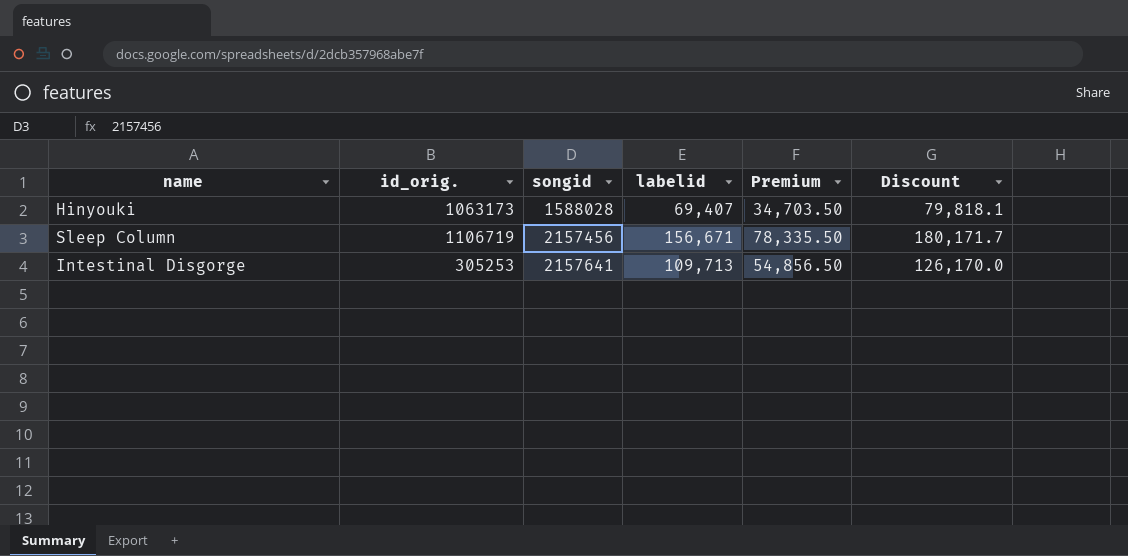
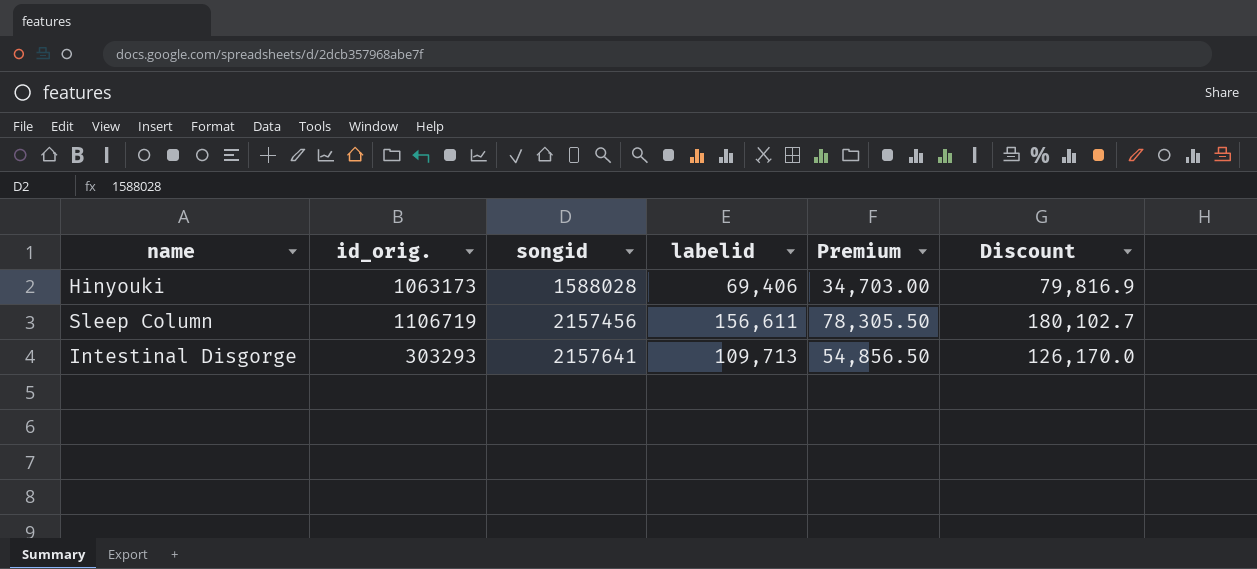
Hinyouki | labelid: 69,407 -> 69,406
Hinyouki | Premium: 34,703.50 -> 34,703.00
Hinyouki | Discount: 79,818.1 -> 79,816.9
Sleep Column | labelid: 156,671 -> 156,611
Sleep Column | Premium: 78,335.50 -> 78,305.50
Sleep Column | Discount: 180,171.7 -> 180,102.7
Intestinal Disgorge | id_orig.: 305253 -> 303293

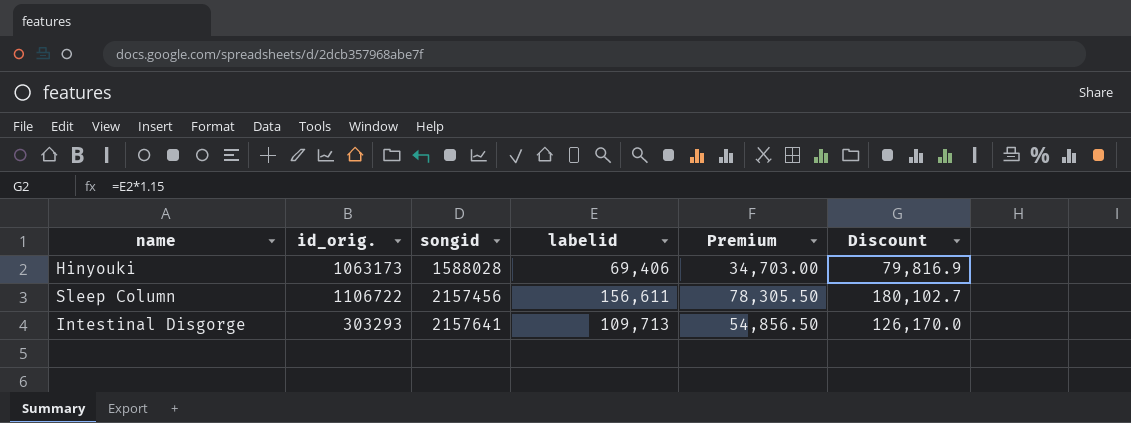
Sleep Column | id_orig.: 1106719 -> 1106722

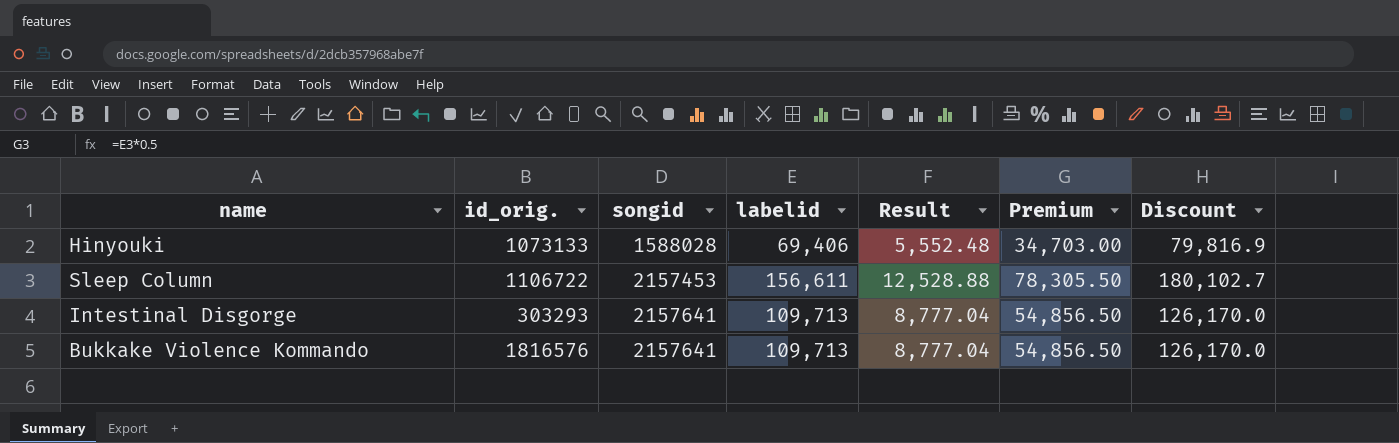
column Result | formula: none -> [labelid] * 0.08
Hinyouki | id_orig.: 1063173 -> 1073133
Sleep Column | songid: 2157456 -> 2157453
row Bukkake Violence Kommando: none -> 1816576 | 2157641 | 109,713 | 8,777.04 | 54,856.50 | 126,170.0

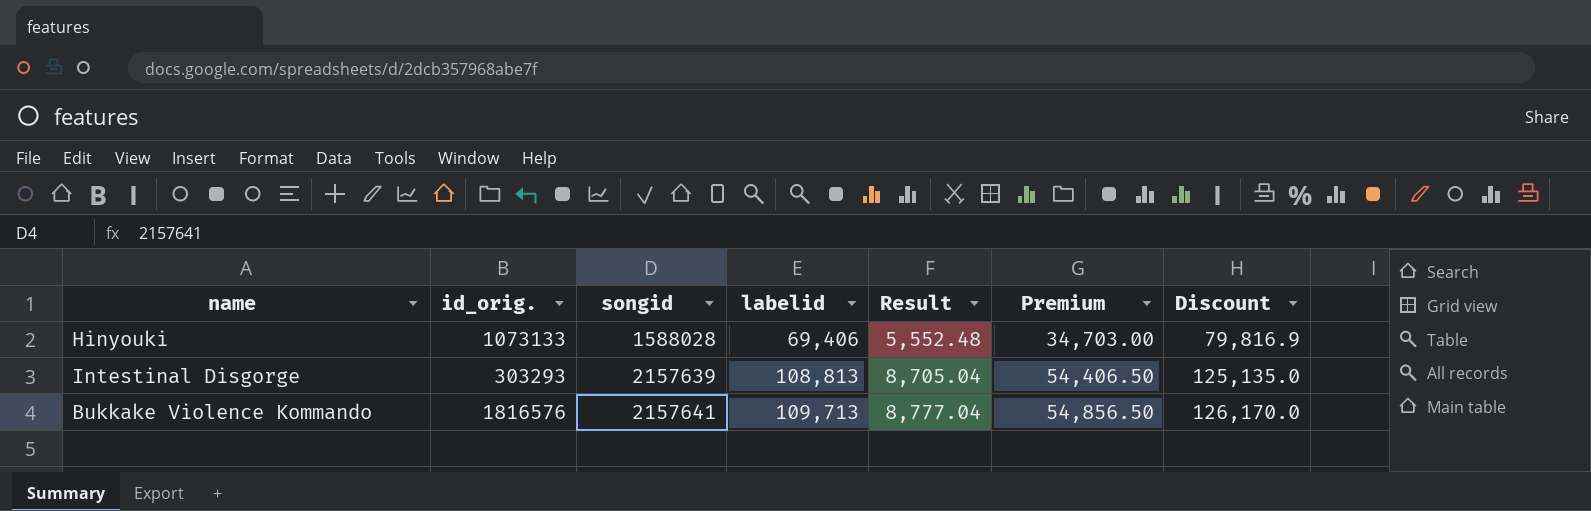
row Sleep Column: 1106722 | 2157453 | 156,611 | 12,528.88 | 78,305.50 | 180,102.7 -> none
Intestinal Disgorge | songid: 2157641 -> 2157639
Intestinal Disgorge | labelid: 109,713 -> 108,813
Intestinal Disgorge | Result: 8,777.04 -> 8,705.04
Intestinal Disgorge | Premium: 54,856.50 -> 54,406.50
Intestinal Disgorge | Discount: 126,170.0 -> 125,135.0

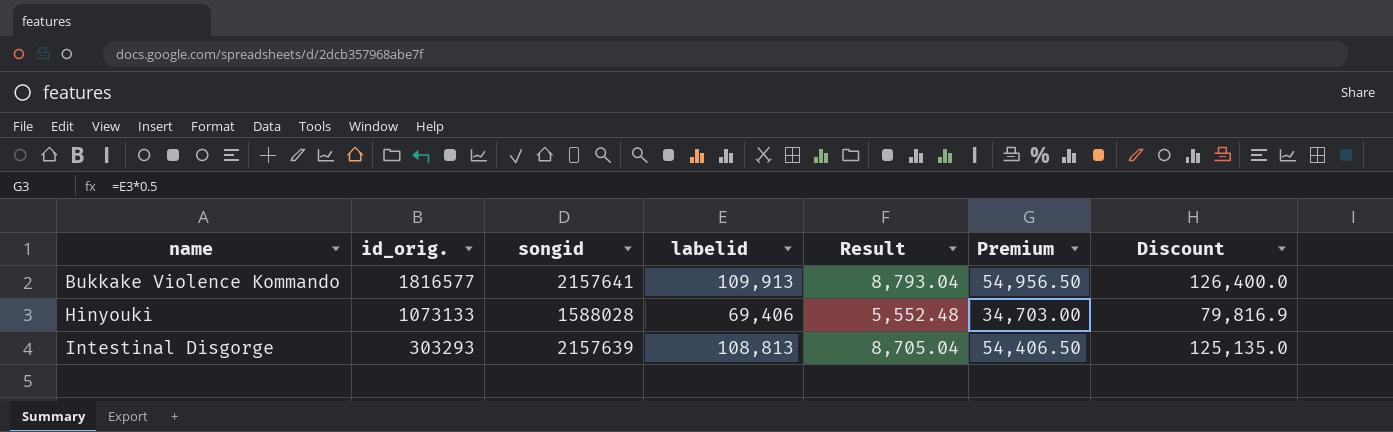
row order: songid ascending -> name ascending
Bukkake Violence Kommando | id_orig.: 1816576 -> 1816577
Bukkake Violence Kommando | labelid: 109,713 -> 109,913
Bukkake Violence Kommando | Result: 8,777.04 -> 8,793.04
Bukkake Violence Kommando | Premium: 54,856.50 -> 54,956.50
Bukkake Violence Kommando | Discount: 126,170.0 -> 126,400.0

